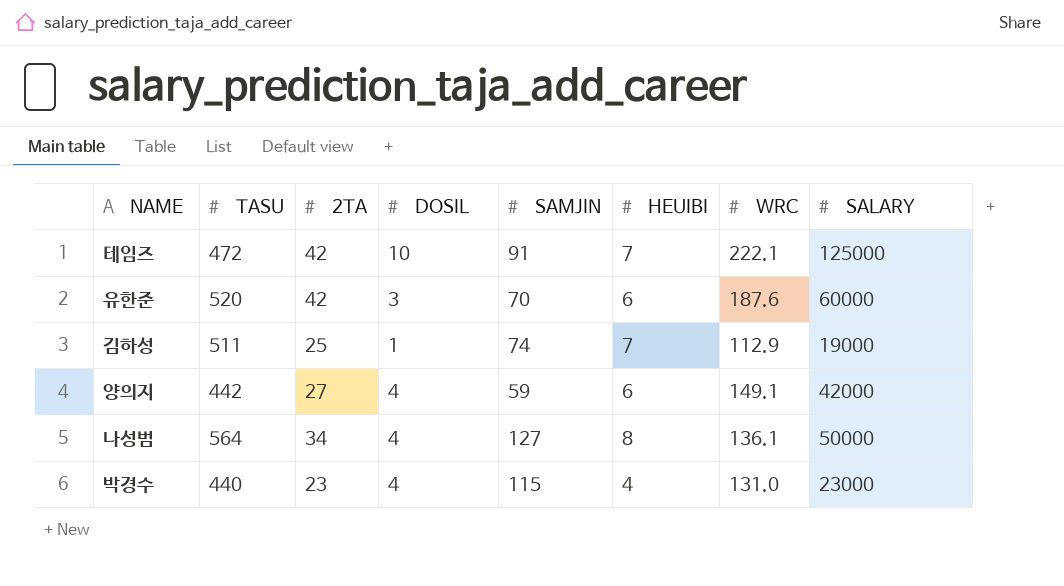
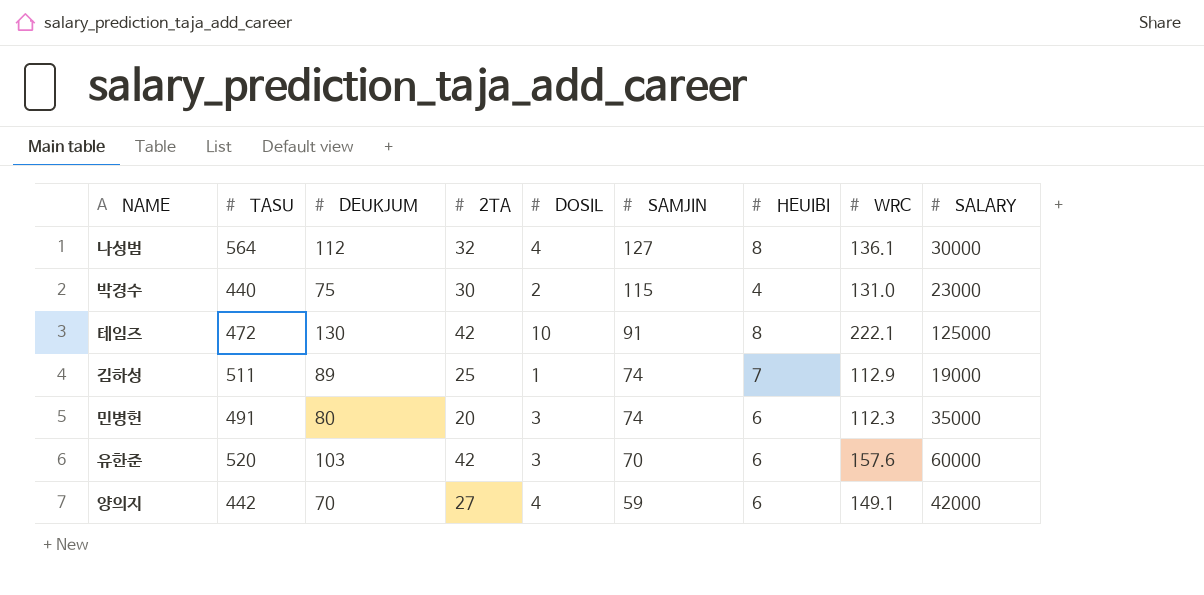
row order: none -> SAMJIN descending
column DEUKJUM | position: none -> 3
나성범 | 2TA: 34 -> 32
나성범 | SALARY: 50000 -> 30000
박경수 | 2TA: 23 -> 30
박경수 | DOSIL: 4 -> 2
테임즈 | HEUIBI: 7 -> 8
row 민병헌: none -> 491 | 80 | 20 | 3 | 74 | 6 | 112.3 | 35000
유한준 | WRC: 187.6 -> 157.6

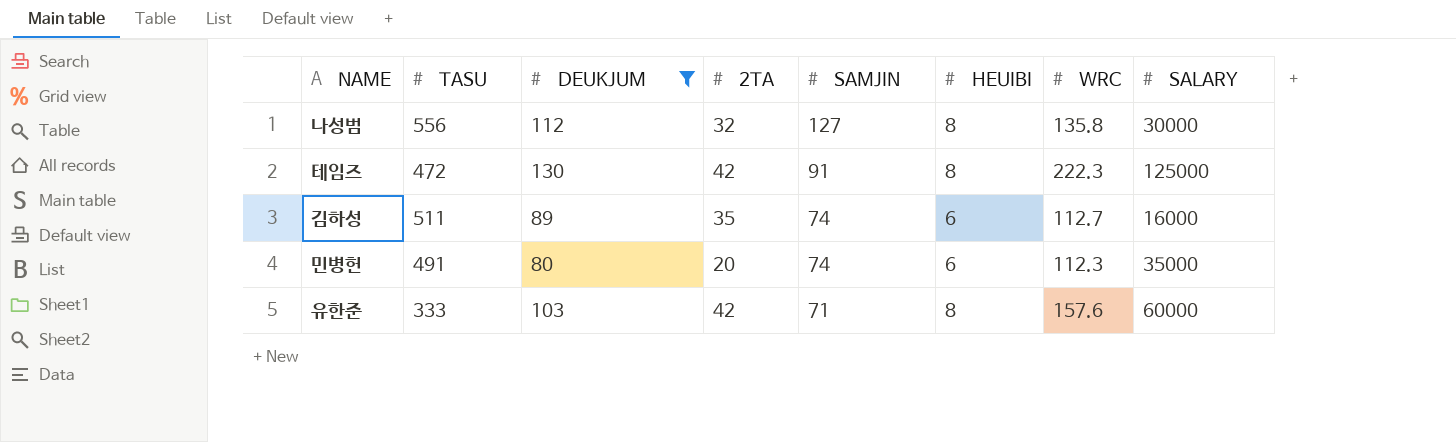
filter: none -> DEUKJUM >= 80
column DOSIL | position: 5 -> none
나성범 | TASU: 564 -> 556
나성범 | WRC: 136.1 -> 135.8
테임즈 | WRC: 222.1 -> 222.3
김하성 | 2TA: 25 -> 35
김하성 | HEUIBI: 7 -> 6
김하성 | WRC: 112.9 -> 112.7
김하성 | SALARY: 19000 -> 16000
유한준 | TASU: 520 -> 333
유한준 | SAMJIN: 70 -> 71
유한준 | HEUIBI: 6 -> 8

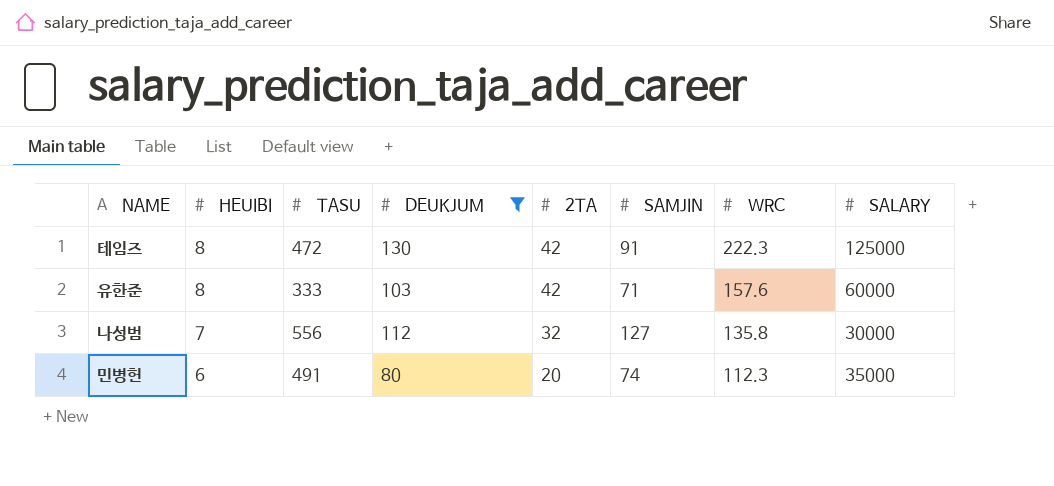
row order: SAMJIN descending -> HEUIBI descending
column HEUIBI | position: 6 -> 2
row 김하성: 511 | 89 | 35 | 74 | 6 | 112.7 | 16000 -> none
나성범 | HEUIBI: 8 -> 7

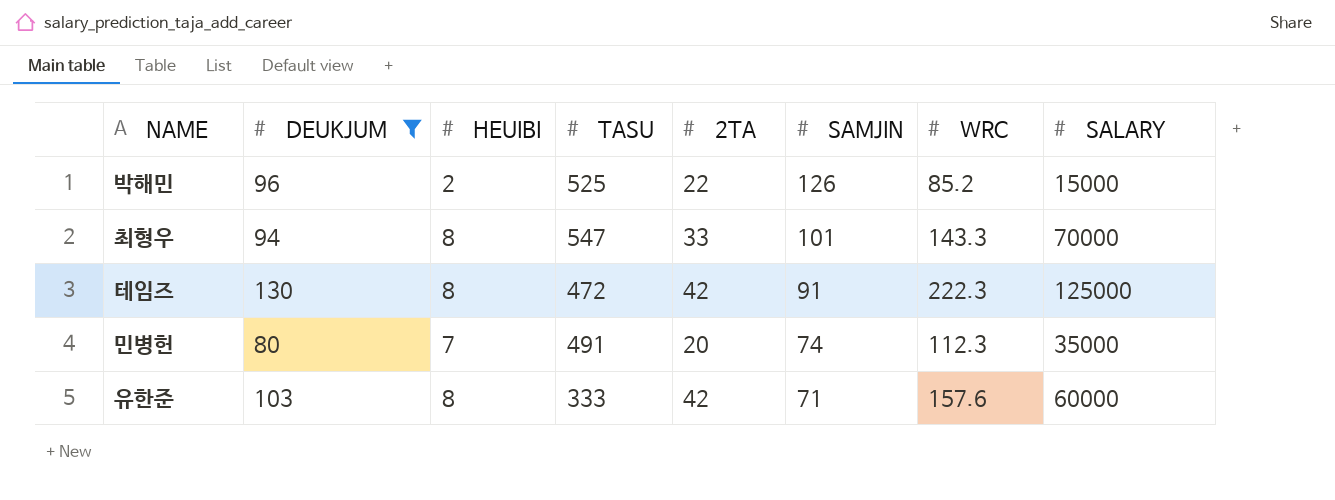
row order: HEUIBI descending -> SAMJIN descending
column DEUKJUM | position: 4 -> 2
row 나성범: 7 | 556 | 112 | 32 | 127 | 135.8 | 30000 -> none
row 박해민: none -> 96 | 2 | 525 | 22 | 126 | 85.2 | 15000
row 최형우: none -> 94 | 8 | 547 | 33 | 101 | 143.3 | 70000
민병헌 | HEUIBI: 6 -> 7

